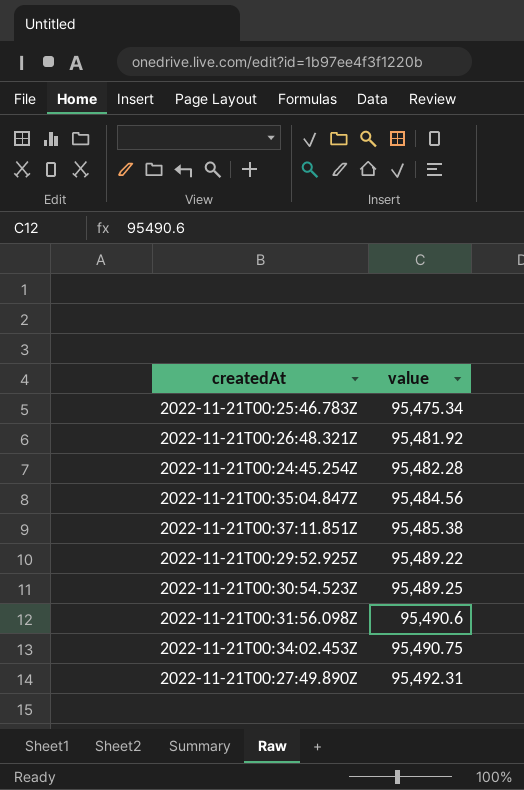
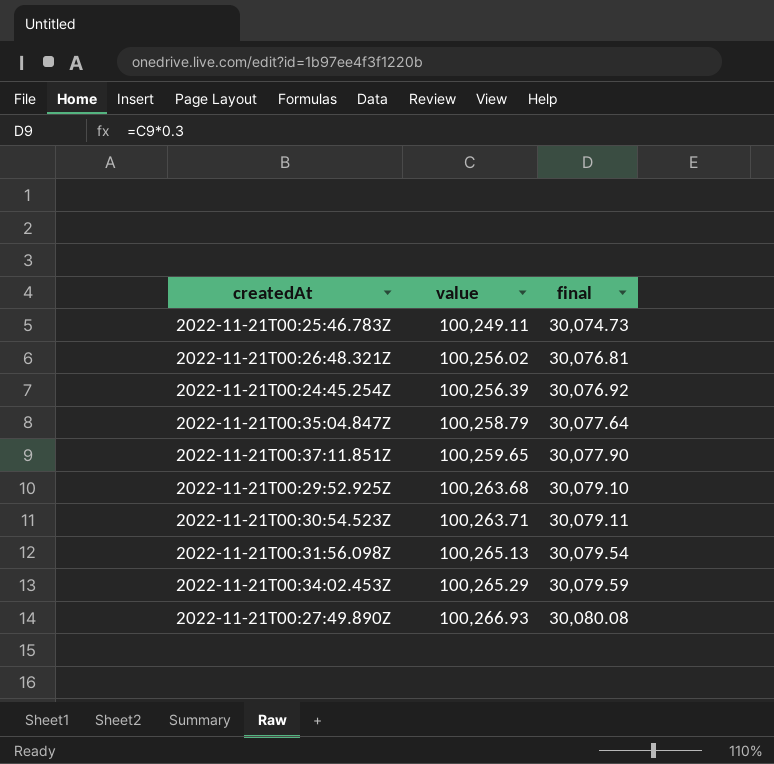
column final | formula: none -> [value] * 0.3
2022-11-21T00:25:46.783Z | value: 95,475.34 -> 100,249.11
2022-11-21T00:26:48.321Z | value: 95,481.92 -> 100,256.02
2022-11-21T00:24:45.254Z | value: 95,482.28 -> 100,256.39
2022-11-21T00:35:04.847Z | value: 95,484.56 -> 100,258.79
2022-11-21T00:37:11.851Z | value: 95,485.38 -> 100,259.65
2022-11-21T00:29:52.925Z | value: 95,489.22 -> 100,263.68
2022-11-21T00:30:54.523Z | value: 95,489.25 -> 100,263.71
2022-11-21T00:31:56.098Z | value: 95,490.6 -> 100,265.13
2022-11-21T00:34:02.453Z | value: 95,490.75 -> 100,265.29
2022-11-21T00:27:49.890Z | value: 95,492.31 -> 100,266.93

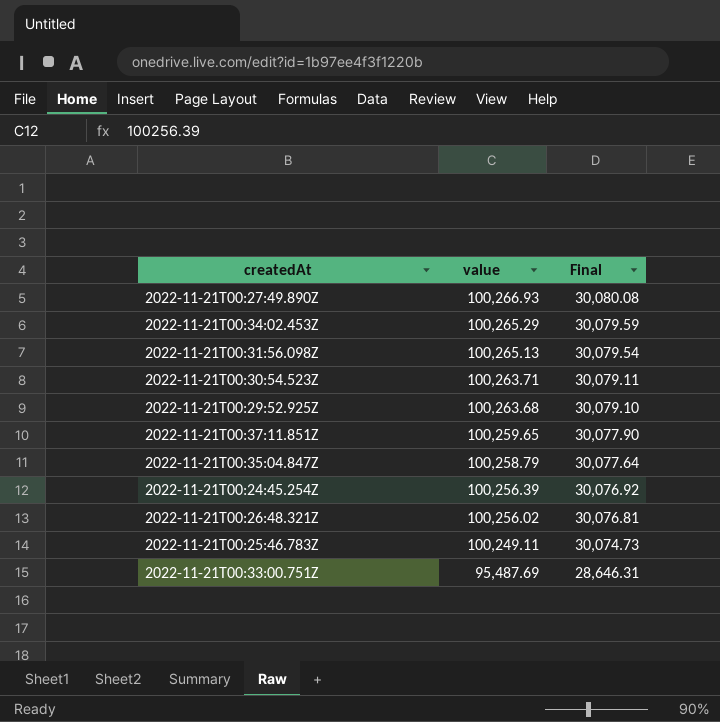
row order: value ascending -> value descending
column name: final -> Final
row 2022-11-21T00:33:00.751Z: none -> 95,487.69 | 28,646.31

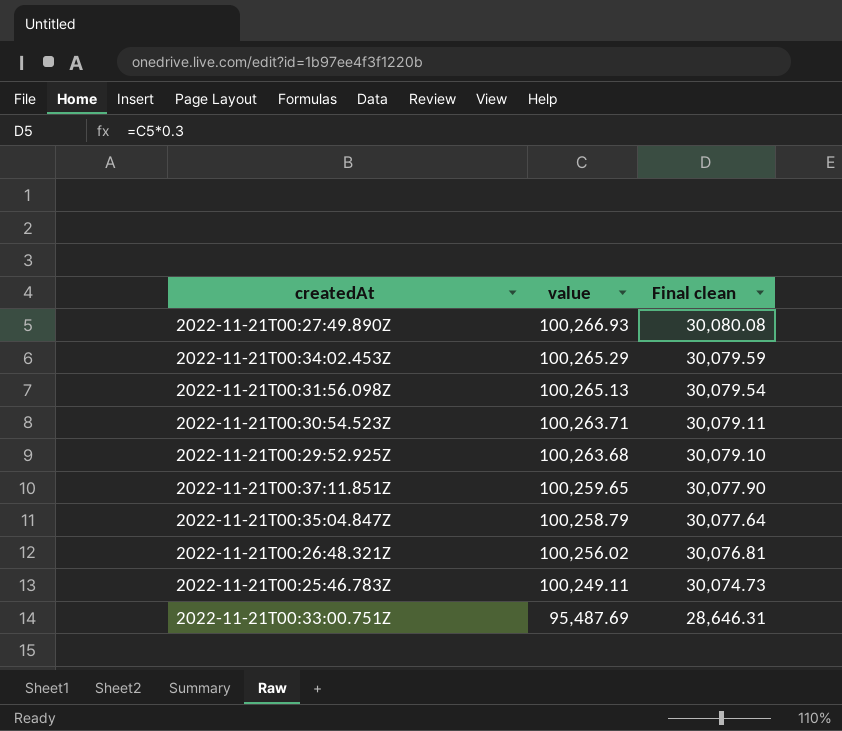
column name: Final -> Final clean
row 2022-11-21T00:24:45.254Z: 100,256.39 | 30,076.92 -> none

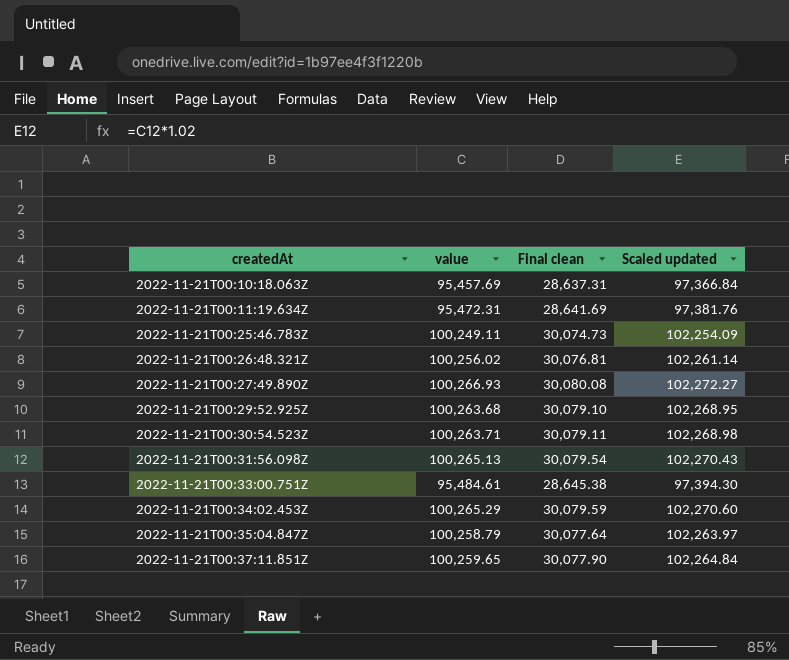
row order: value descending -> createdAt ascending
column Scaled updated | formula: none -> [value] * 1.02
row 2022-11-21T00:10:18.063Z: none -> 95,457.69 | 28,637.31 | 97,366.84
row 2022-11-21T00:11:19.634Z: none -> 95,472.31 | 28,641.69 | 97,381.76
2022-11-21T00:33:00.751Z | value: 95,487.69 -> 95,484.61
2022-11-21T00:33:00.751Z | Final clean: 28,646.31 -> 28,645.38

